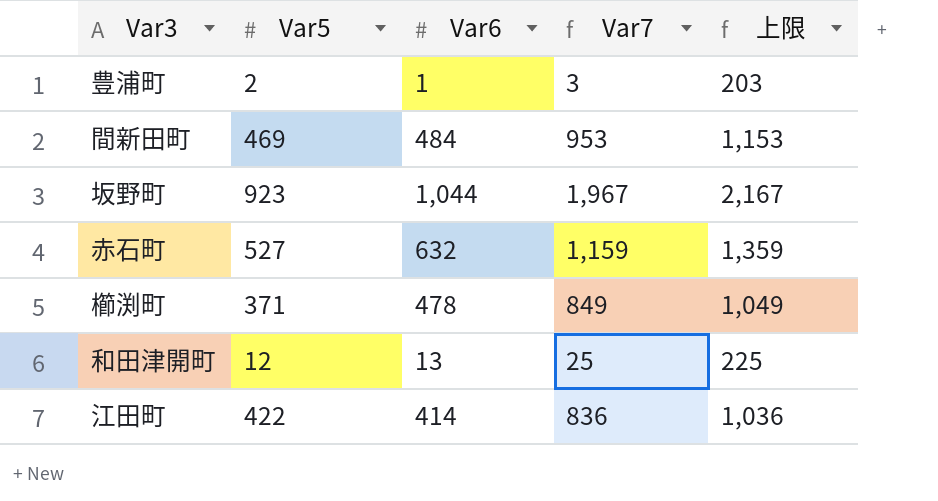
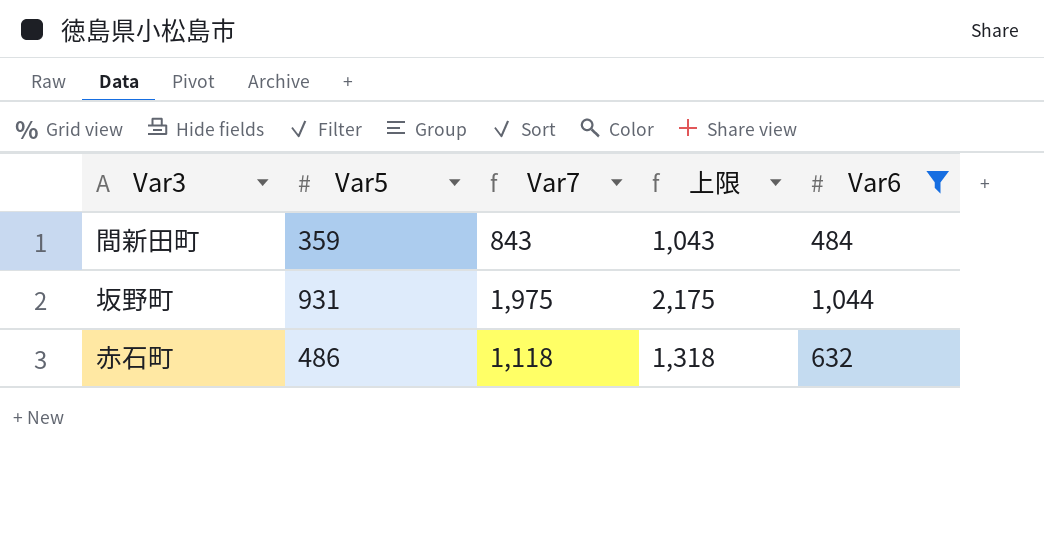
filter: none -> Var6 >= 484
column Var6 | position: 3 -> 5
間新田町 | Var5: 469 -> 359
間新田町 | Var7: 953 -> 843
間新田町 | 上限: 1,153 -> 1,043
坂野町 | Var5: 923 -> 931
坂野町 | Var7: 1,967 -> 1,975
坂野町 | 上限: 2,167 -> 2,175
赤石町 | Var5: 527 -> 486
赤石町 | Var7: 1,159 -> 1,118
赤石町 | 上限: 1,359 -> 1,318

